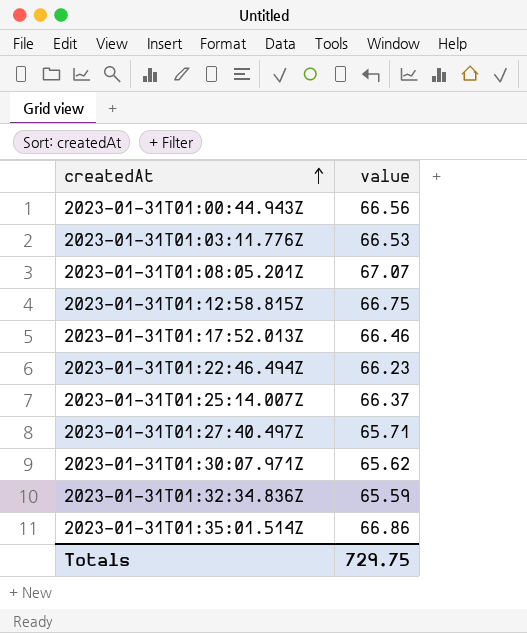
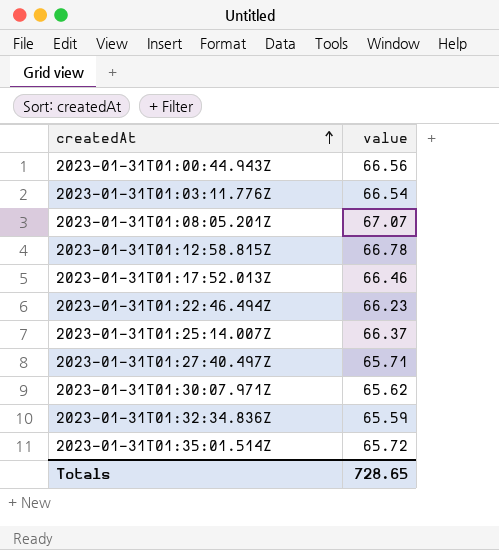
2023-01-31T01:03:11.776Z | value: 66.53 -> 66.54
2023-01-31T01:12:58.815Z | value: 66.75 -> 66.78
2023-01-31T01:35:01.514Z | value: 66.86 -> 65.72
Totals | value: 729.75 -> 728.65

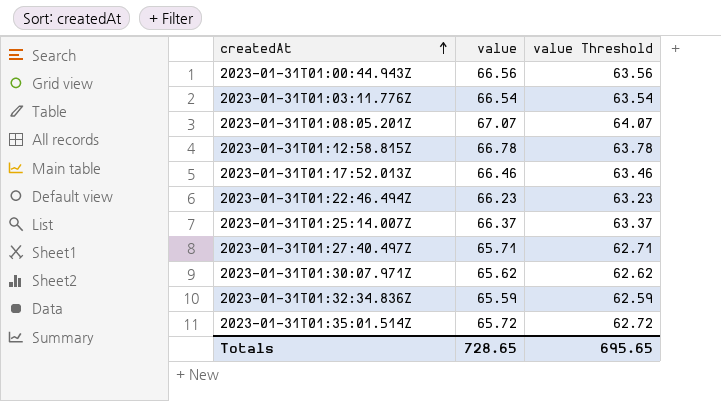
column value Threshold | formula: none -> [value] - 3

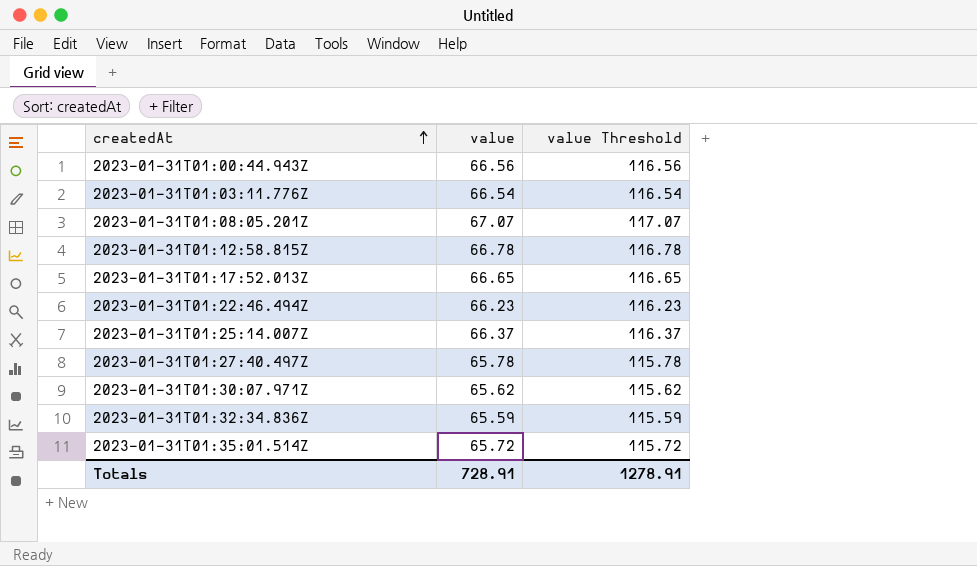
column value Threshold | formula: [value] - 3 -> [value] + 50
2023-01-31T01:17:52.013Z | value: 66.46 -> 66.65
2023-01-31T01:27:40.497Z | value: 65.71 -> 65.78
Totals | value: 728.65 -> 728.91
Totals | value Threshold: 695.65 -> 1278.91

